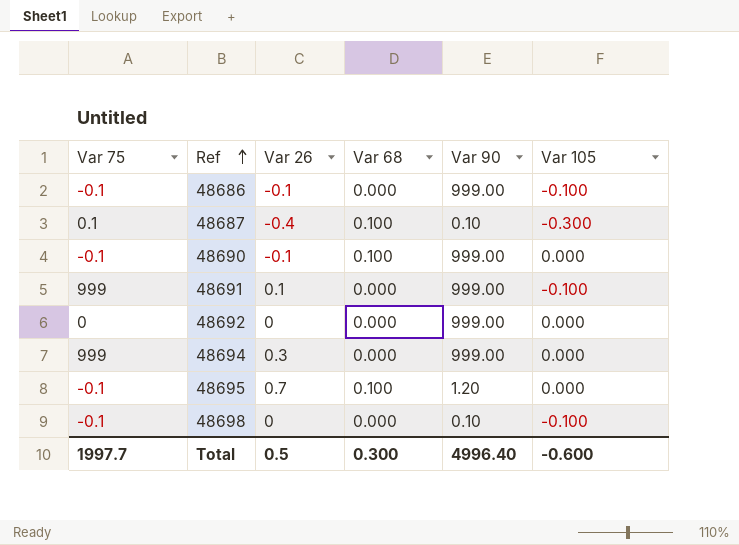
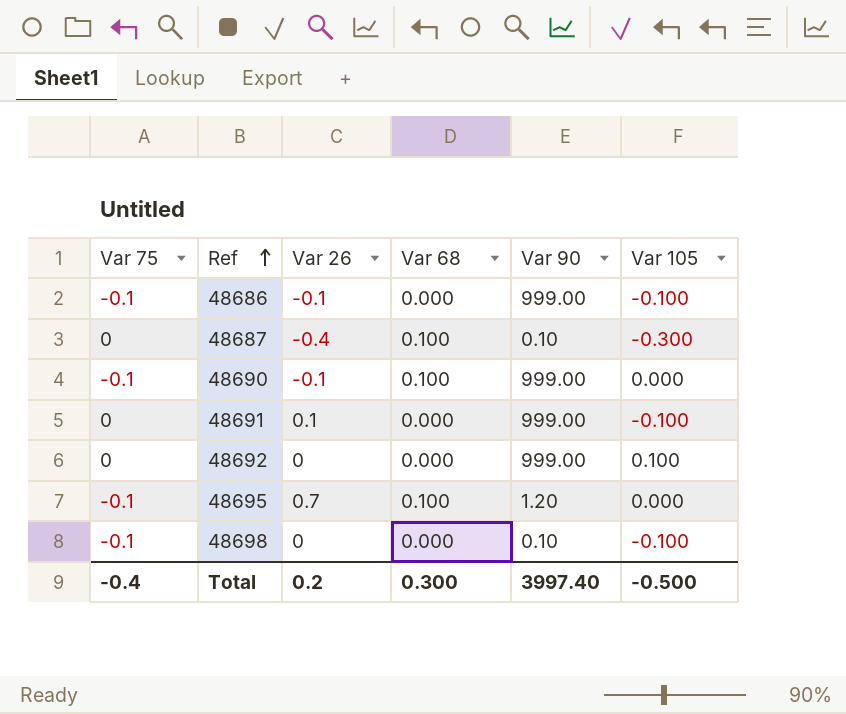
row 48694: 999 | 0.3 | 0.000 | 999.00 | 0.000 -> none
48687 | Var 75: 0.1 -> 0
48691 | Var 75: 999 -> 0
48692 | Var 105: 0.000 -> 0.100
Total | Var 75: 1997.7 -> -0.4
Total | Var 26: 0.5 -> 0.2
Total | Var 90: 4996.40 -> 3997.40
Total | Var 105: -0.600 -> -0.500

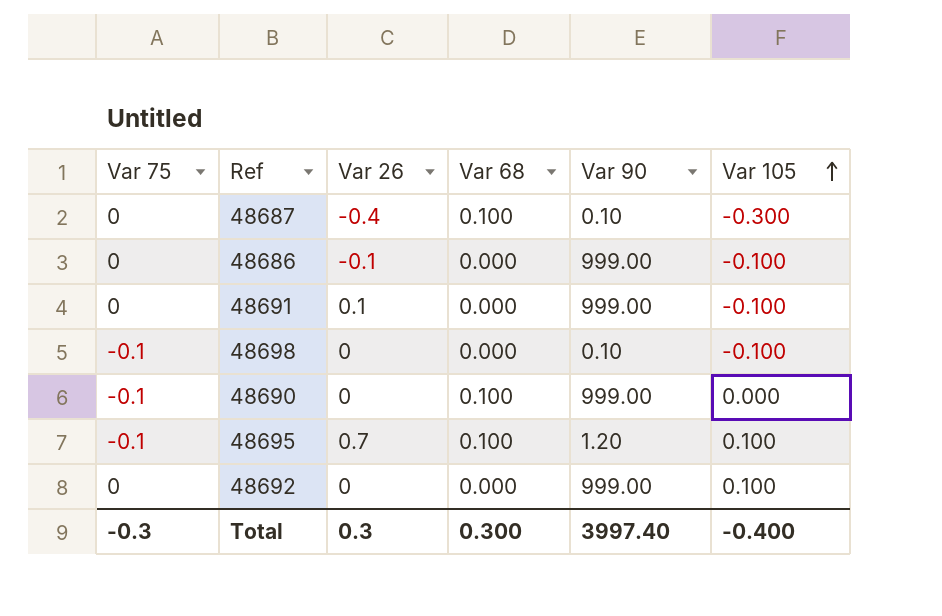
row order: Ref ascending -> Var 105 ascending
48686 | Var 75: -0.1 -> 0
48690 | Var 26: -0.1 -> 0
48695 | Var 105: 0.000 -> 0.100
Total | Var 75: -0.4 -> -0.3
Total | Var 26: 0.2 -> 0.3
Total | Var 105: -0.500 -> -0.400

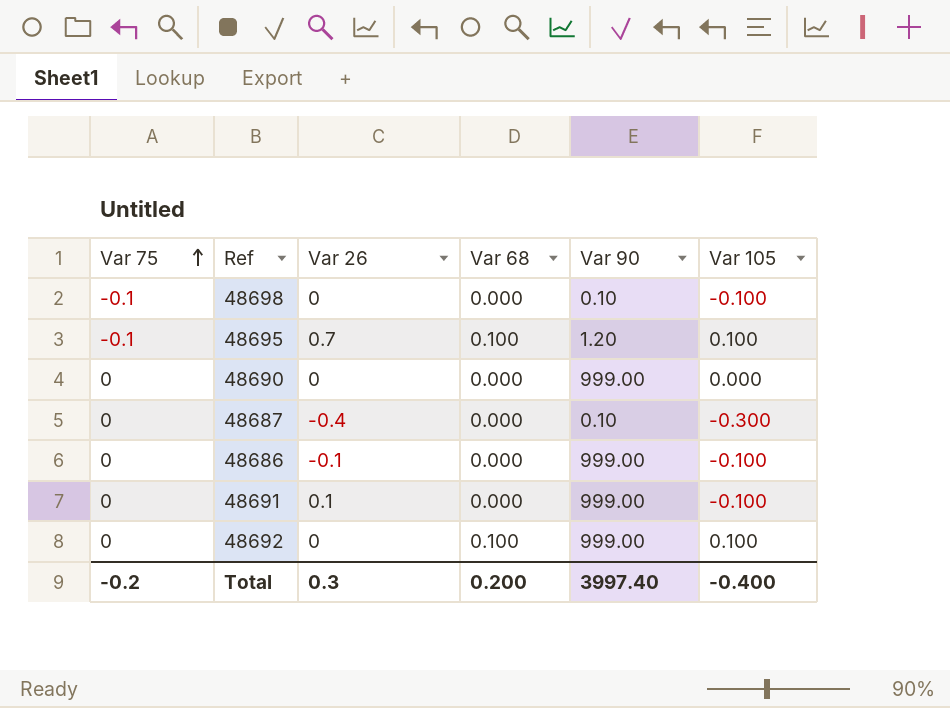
row order: Var 105 ascending -> Var 75 ascending
48690 | Var 75: -0.1 -> 0
48690 | Var 68: 0.100 -> 0.000
48687 | Var 68: 0.100 -> 0.000
48692 | Var 68: 0.000 -> 0.100
Total | Var 75: -0.3 -> -0.2
Total | Var 68: 0.300 -> 0.200

